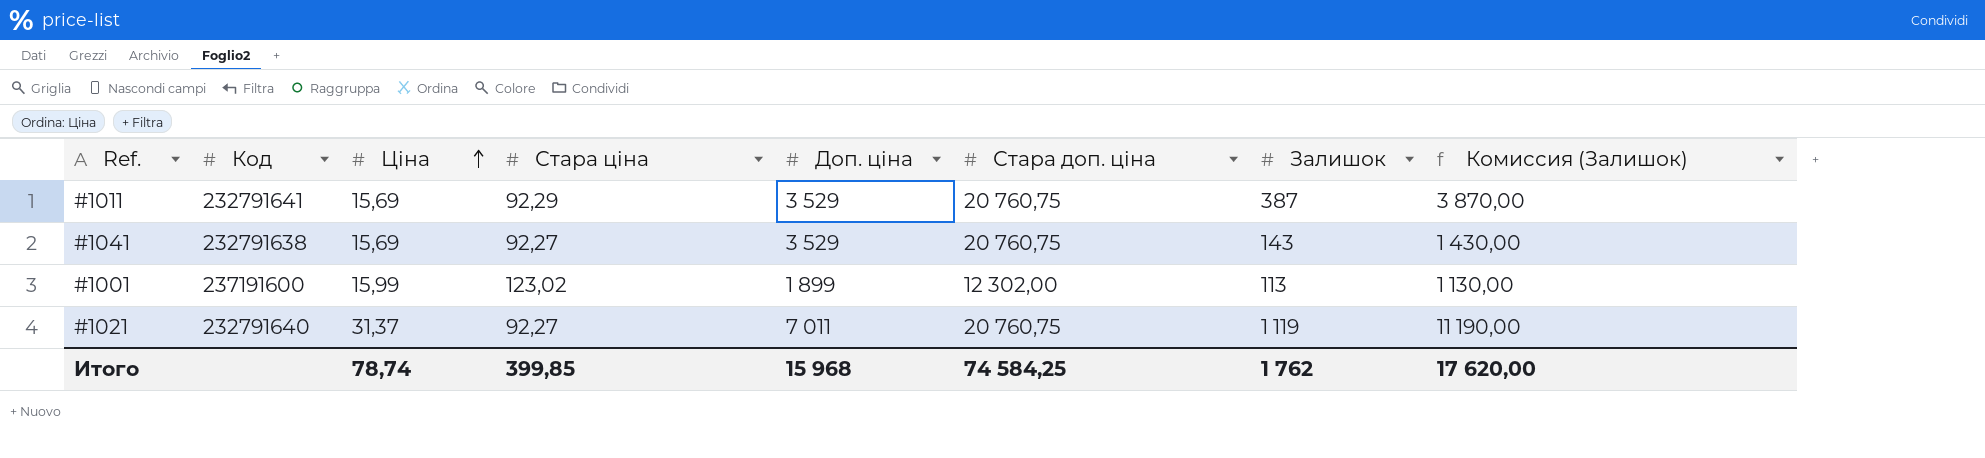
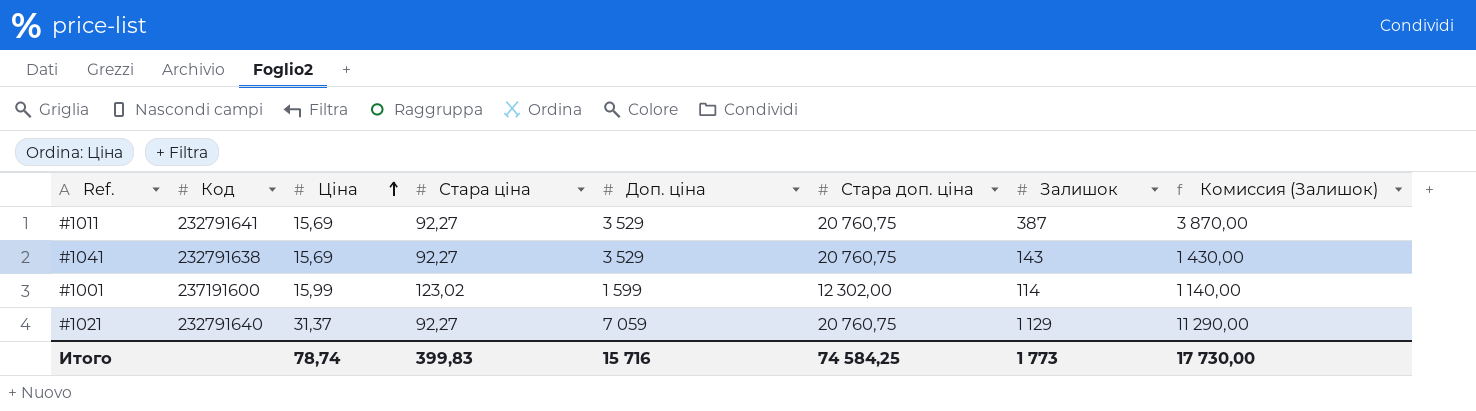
#1011 | Стара ціна: 92,29 -> 92,27
#1001 | Доп. ціна: 1 899 -> 1 599
#1001 | Залишок: 113 -> 114
#1001 | Комиссия (Залишок): 1 130,00 -> 1 140,00
#1021 | Доп. ціна: 7 011 -> 7 059
#1021 | Залишок: 1 119 -> 1 129
#1021 | Комиссия (Залишок): 11 190,00 -> 11 290,00
Итого | Стара ціна: 399,85 -> 399,83
Итого | Доп. ціна: 15 968 -> 15 716
Итого | Залишок: 1 762 -> 1 773
Итого | Комиссия (Залишок): 17 620,00 -> 17 730,00

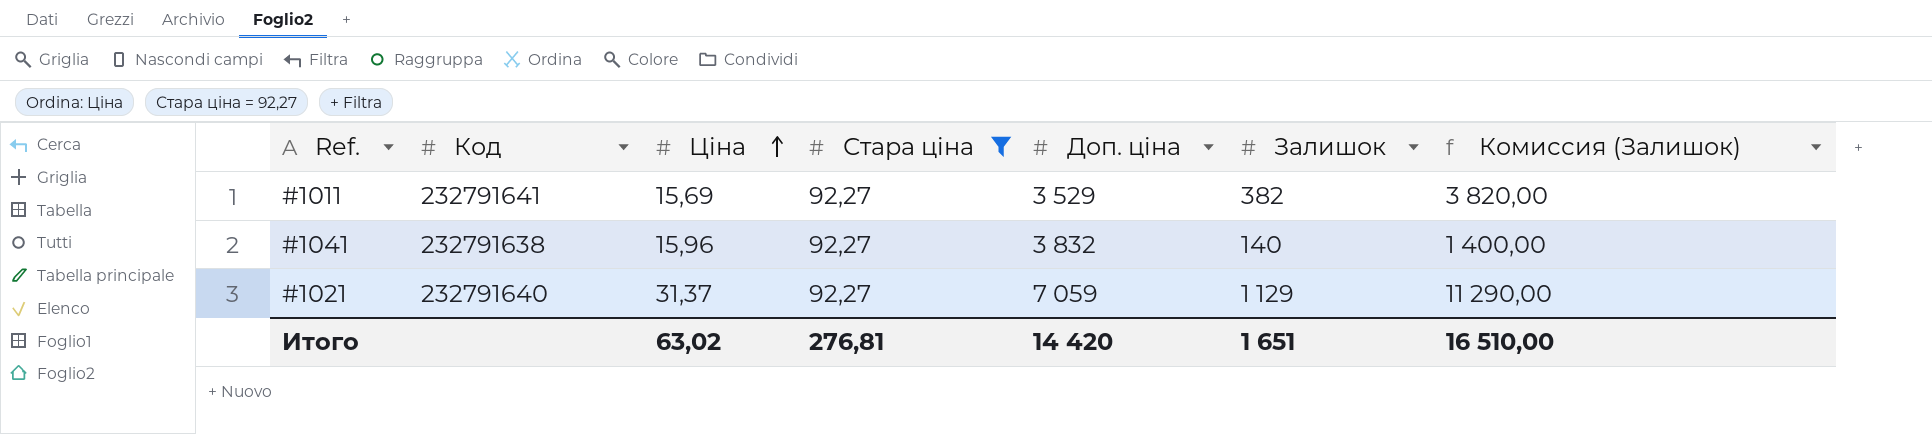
filter: none -> Стара ціна = 92,27
column Стара доп. ціна | position: 6 -> none
#1011 | Залишок: 387 -> 382
#1011 | Комиссия (Залишок): 3 870,00 -> 3 820,00
#1041 | Ціна: 15,69 -> 15,96
#1041 | Доп. ціна: 3 529 -> 3 832
#1041 | Залишок: 143 -> 140
#1041 | Комиссия (Залишок): 1 430,00 -> 1 400,00
Итого | Ціна: 78,74 -> 63,02
Итого | Стара ціна: 399,83 -> 276,81
Итого | Доп. ціна: 15 716 -> 14 420
Итого | Залишок: 1 773 -> 1 651
Итого | Комиссия (Залишок): 17 730,00 -> 16 510,00

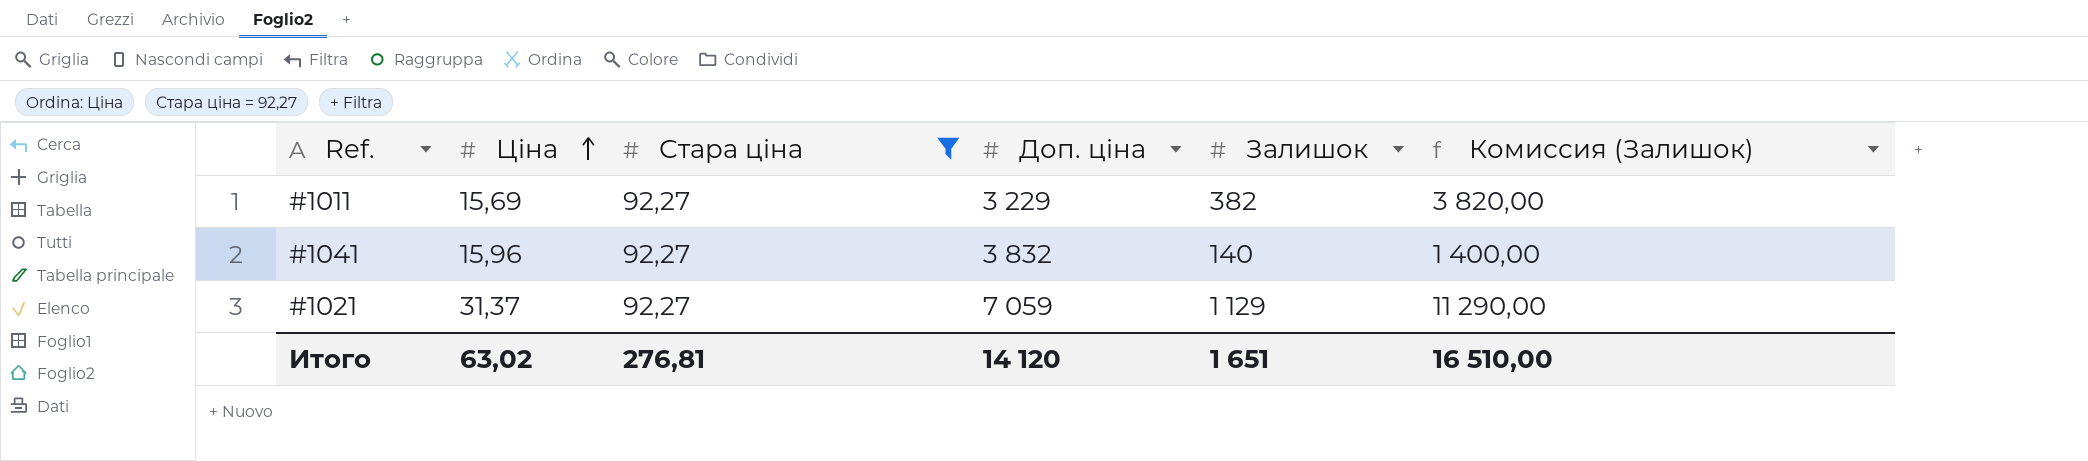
column Код | position: 2 -> none
#1011 | Доп. ціна: 3 529 -> 3 229
Итого | Доп. ціна: 14 420 -> 14 120

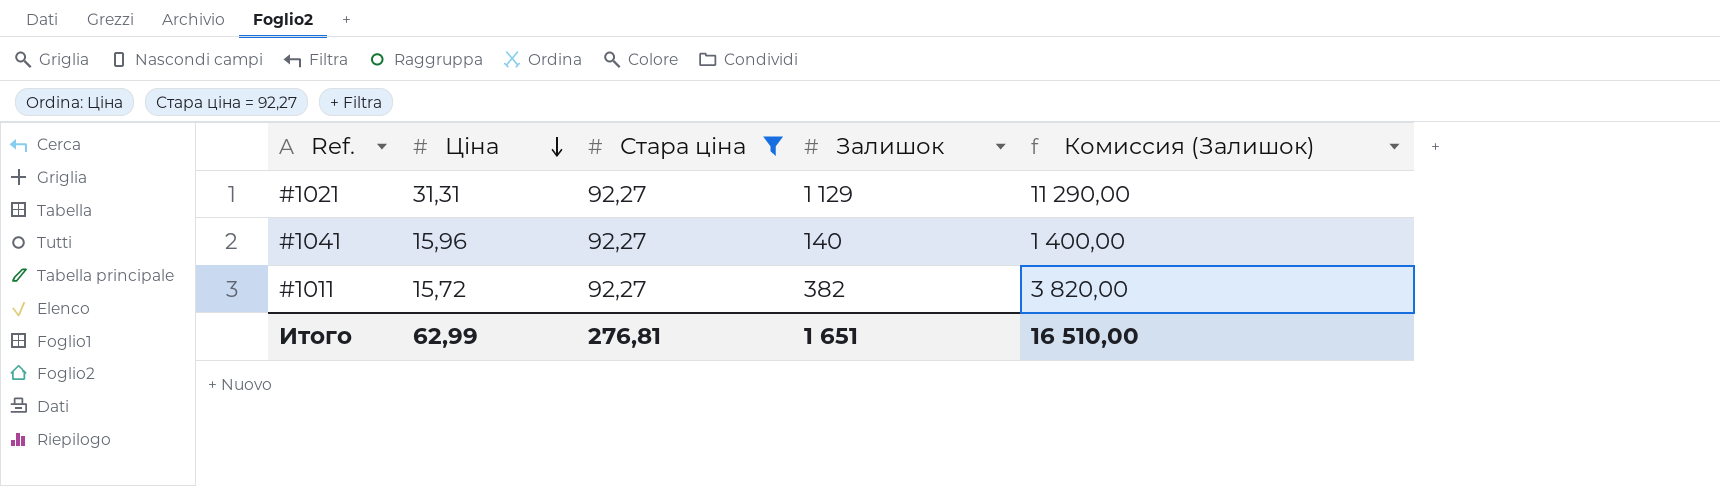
row order: Ціна ascending -> Ціна descending
column Доп. ціна | position: 4 -> none
#1021 | Ціна: 31,37 -> 31,31
#1011 | Ціна: 15,69 -> 15,72
Итого | Ціна: 63,02 -> 62,99

